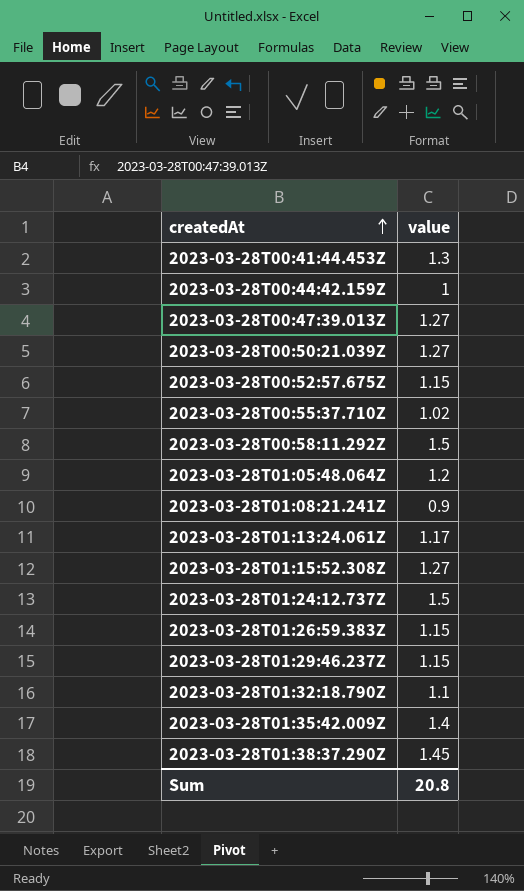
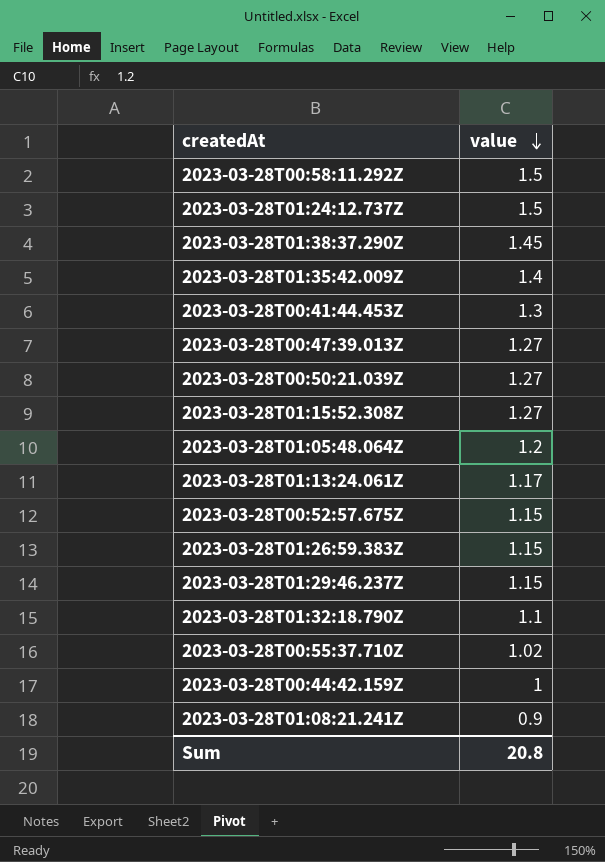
row order: createdAt ascending -> value descending

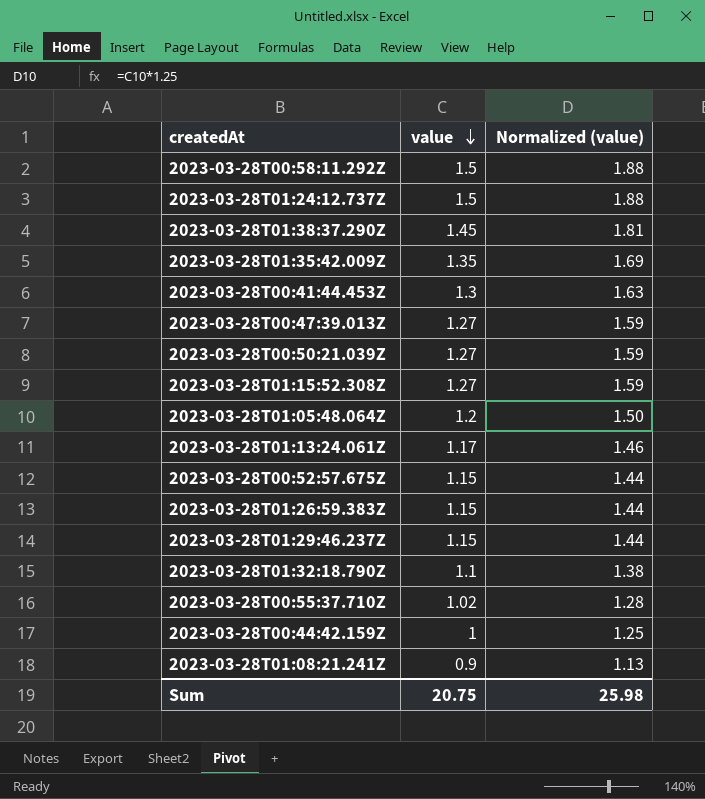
column Normalized (value) | formula: none -> [value] * 1.25
2023-03-28T01:35:42.009Z | value: 1.4 -> 1.35
Sum | value: 20.8 -> 20.75

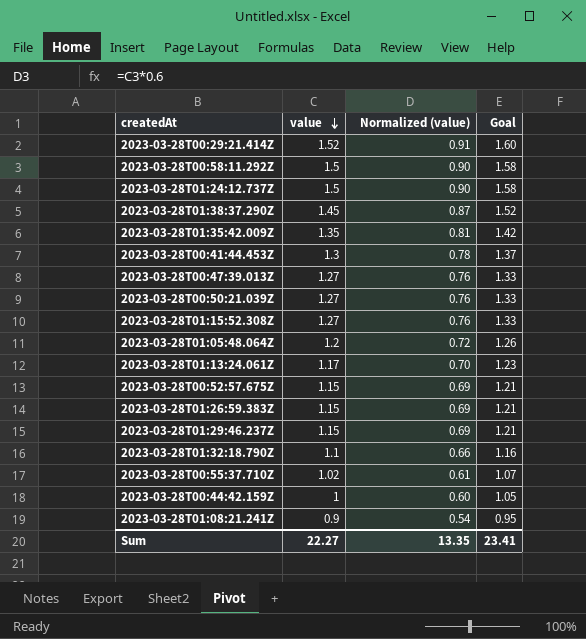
column Normalized (value) | formula: [value] * 1.25 -> [value] * 0.6
column Goal | formula: none -> [value] * 1.05
row 2023-03-28T00:29:21.414Z: none -> 1.52 | 0.91 | 1.60
Sum | value: 20.75 -> 22.27
Sum | Normalized (value): 25.98 -> 13.35

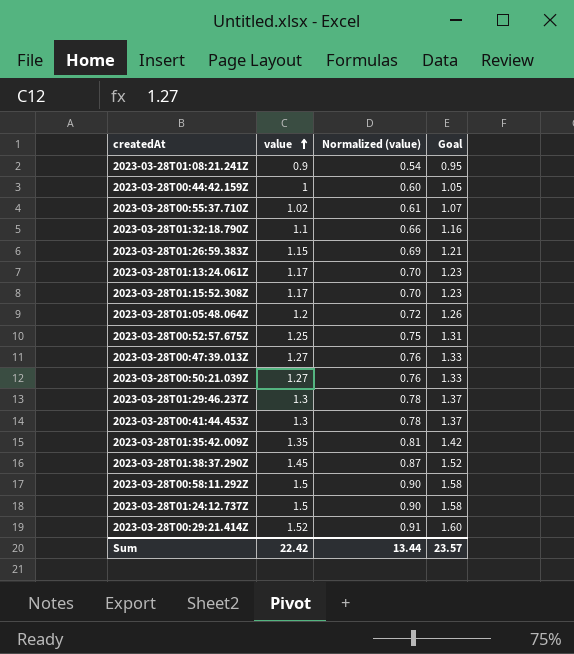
row order: value descending -> value ascending
2023-03-28T01:15:52.308Z | value: 1.27 -> 1.17
2023-03-28T01:15:52.308Z | Normalized (value): 0.76 -> 0.70
2023-03-28T01:15:52.308Z | Goal: 1.33 -> 1.23
2023-03-28T00:52:57.675Z | value: 1.15 -> 1.25
2023-03-28T00:52:57.675Z | Normalized (value): 0.69 -> 0.75
2023-03-28T00:52:57.675Z | Goal: 1.21 -> 1.31
2023-03-28T01:29:46.237Z | value: 1.15 -> 1.3
2023-03-28T01:29:46.237Z | Normalized (value): 0.69 -> 0.78
2023-03-28T01:29:46.237Z | Goal: 1.21 -> 1.37
Sum | value: 22.27 -> 22.42
Sum | Normalized (value): 13.35 -> 13.44
Sum | Goal: 23.41 -> 23.57

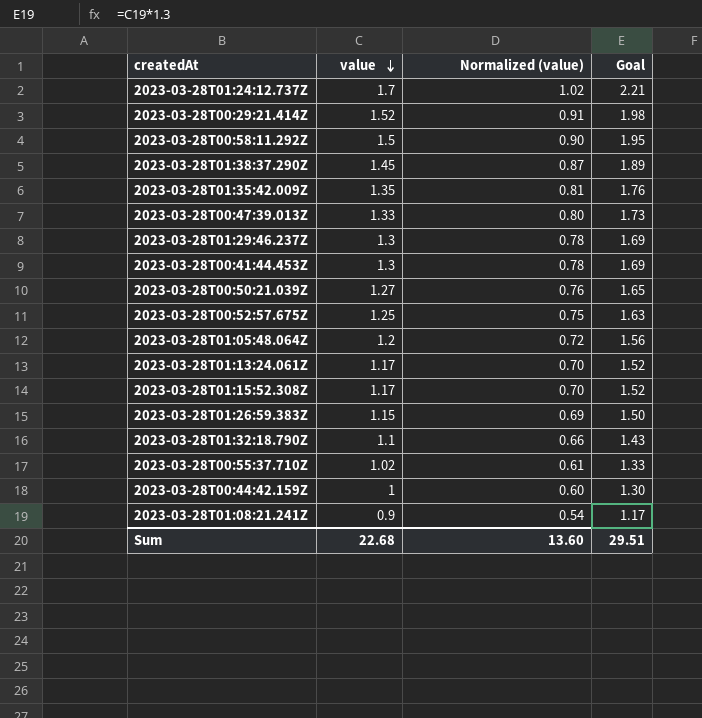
row order: value ascending -> value descending
column Goal | formula: [value] * 1.05 -> [value] * 1.3
2023-03-28T01:24:12.737Z | value: 1.5 -> 1.7
2023-03-28T01:24:12.737Z | Normalized (value): 0.90 -> 1.02
2023-03-28T00:47:39.013Z | value: 1.27 -> 1.33
2023-03-28T00:47:39.013Z | Normalized (value): 0.76 -> 0.80
Sum | value: 22.42 -> 22.68
Sum | Normalized (value): 13.44 -> 13.60
Sum | Goal: 23.57 -> 29.51

